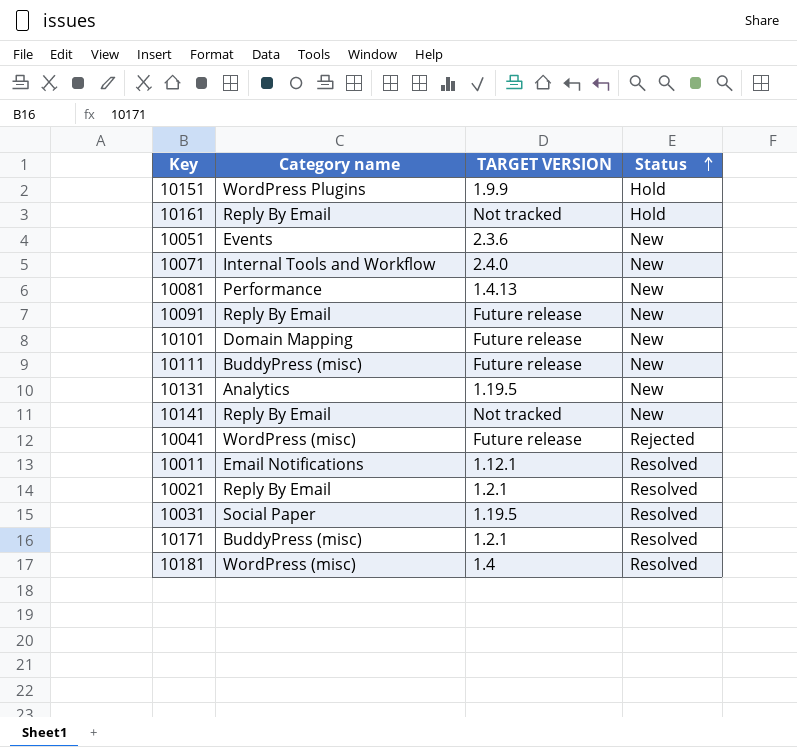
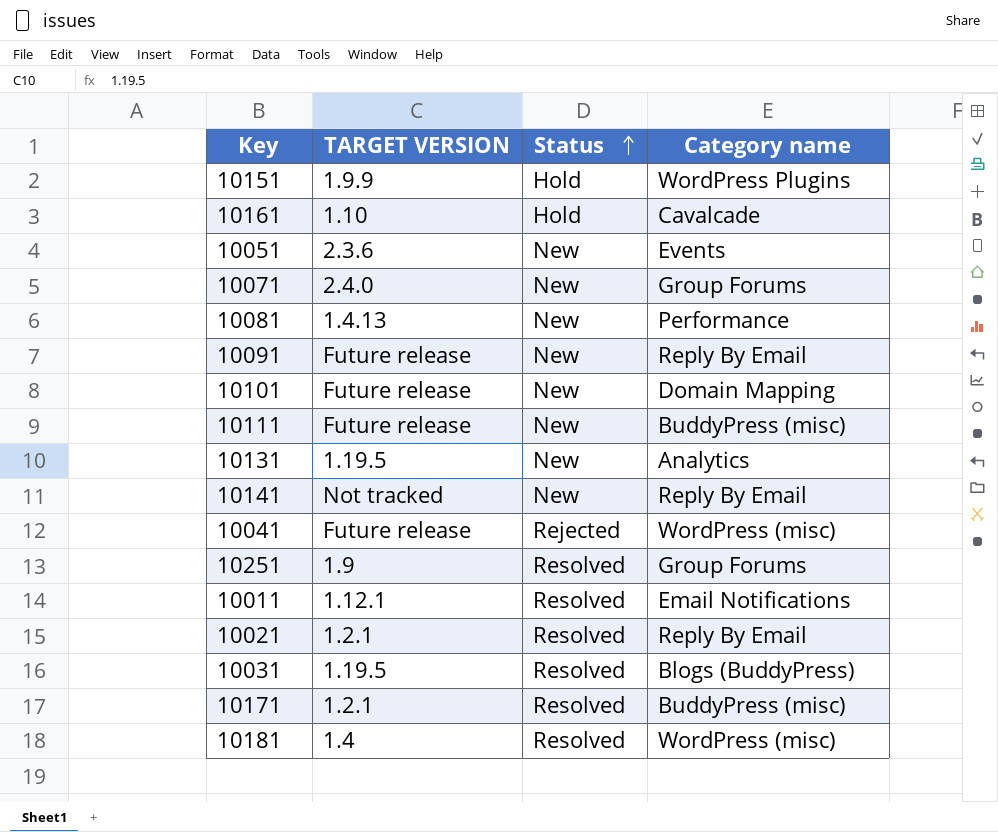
column Category name | position: 2 -> 4
10161 | TARGET VERSION: Not tracked -> 1.10
10161 | Category name: Reply By Email -> Cavalcade
10071 | Category name: Internal Tools and Workflow -> Group Forums
row 10251: none -> 1.9 | Resolved | Group Forums
10031 | Category name: Social Paper -> Blogs (BuddyPress)

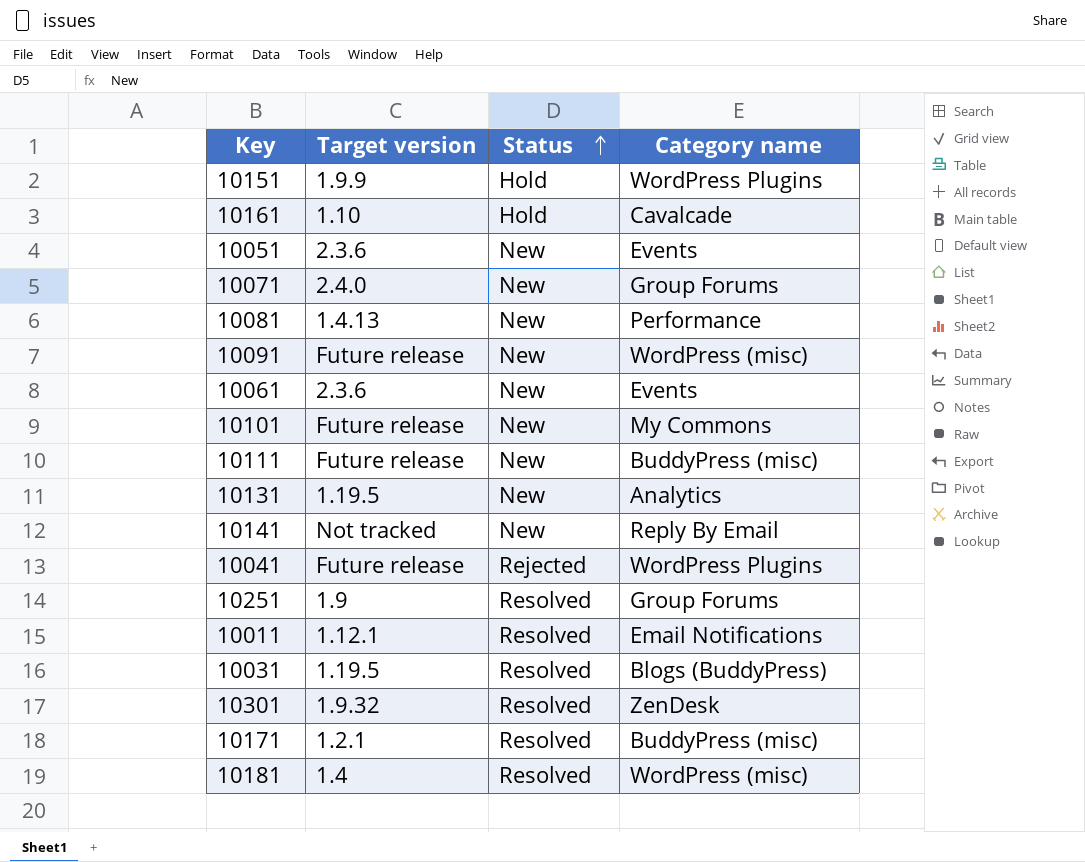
column name: TARGET VERSION -> Target version
row 10021: 1.2.1 | Resolved | Reply By Email -> none
10091 | Category name: Reply By Email -> WordPress (misc)
row 10061: none -> 2.3.6 | New | Events
10101 | Category name: Domain Mapping -> My Commons
10041 | Category name: WordPress (misc) -> WordPress Plugins
row 10301: none -> 1.9.32 | Resolved | ZenDesk

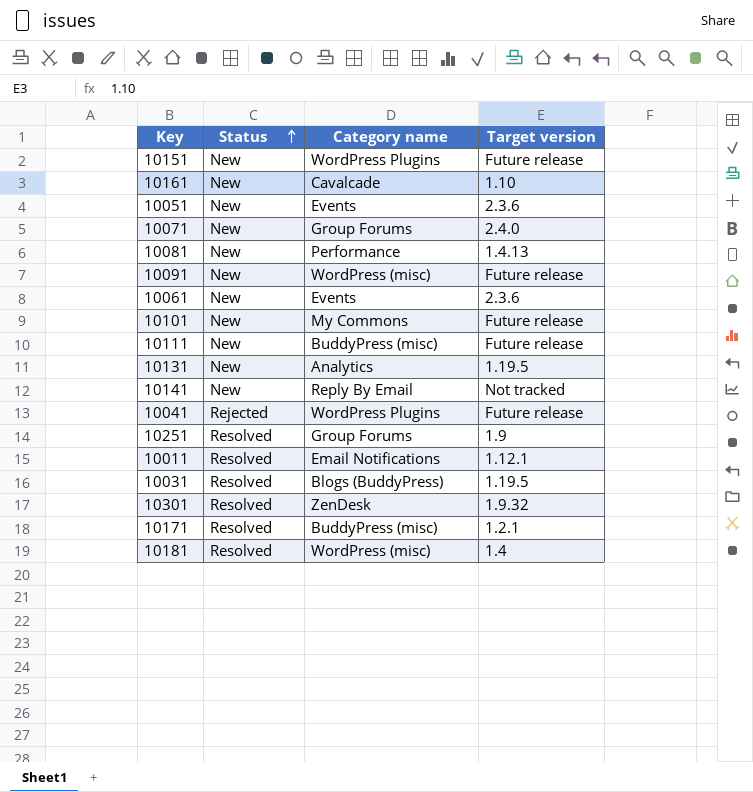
column Target version | position: 2 -> 4
10151 | Status: Hold -> New
10151 | Target version: 1.9.9 -> Future release
10161 | Status: Hold -> New

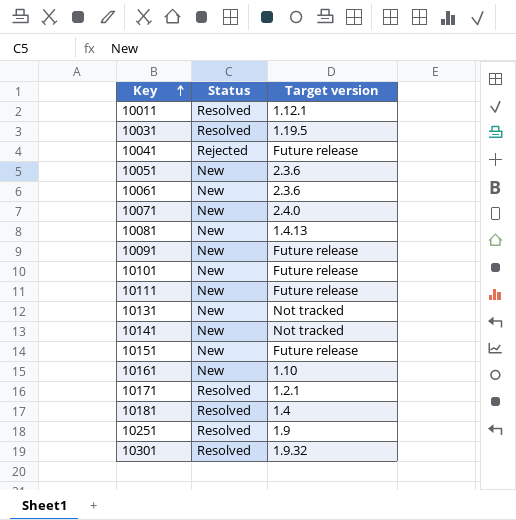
row order: Status ascending -> Key ascending
column Category name | position: 3 -> none
10131 | Target version: 1.19.5 -> Not tracked

